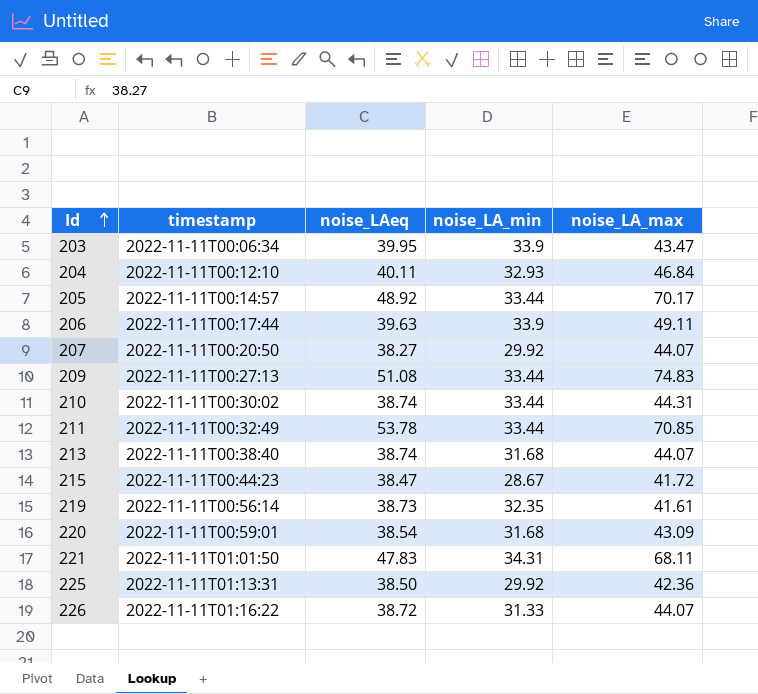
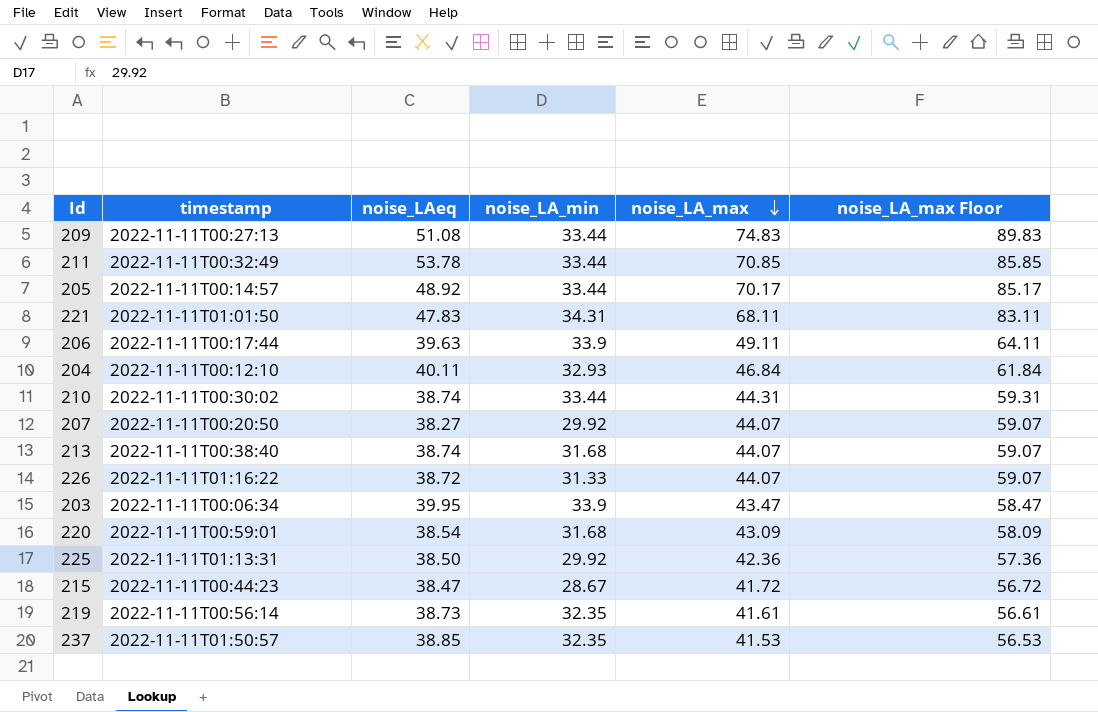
row order: Id ascending -> noise_LA_max descending
column noise_LA_max Floor | formula: none -> [noise_LA_max] + 15
row 237: none -> 2022-11-11T01:50:57 | 38.85 | 32.35 | 41.53 | 56.53

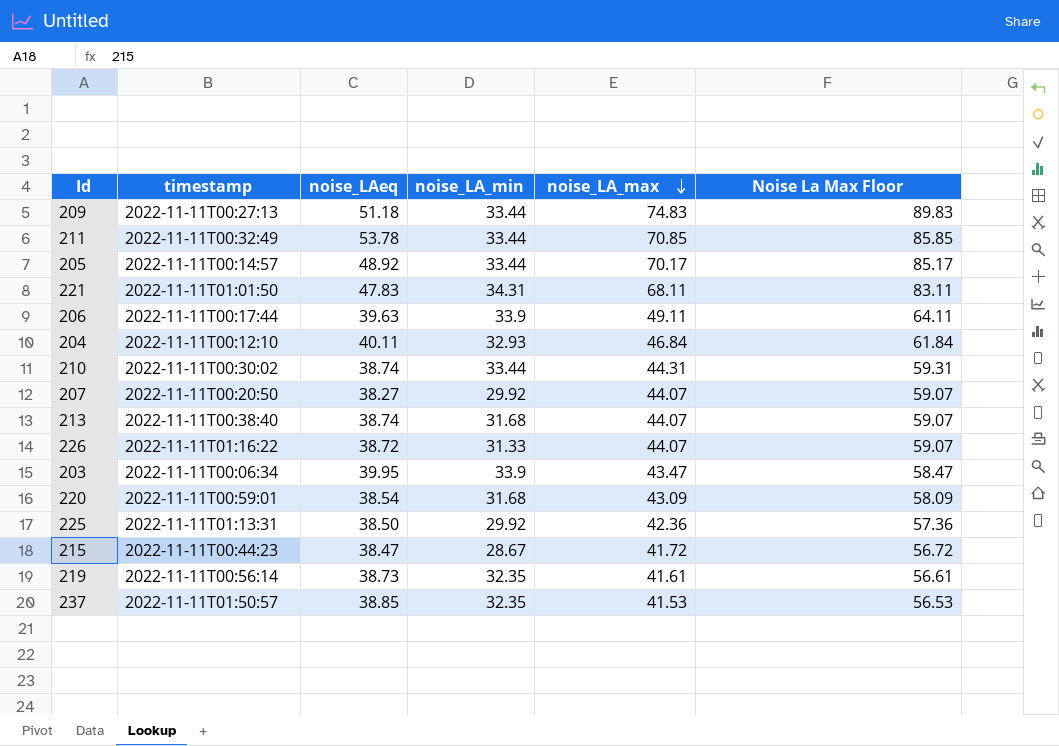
column name: noise_LA_max Floor -> Noise La Max Floor
209 | noise_LAeq: 51.08 -> 51.18

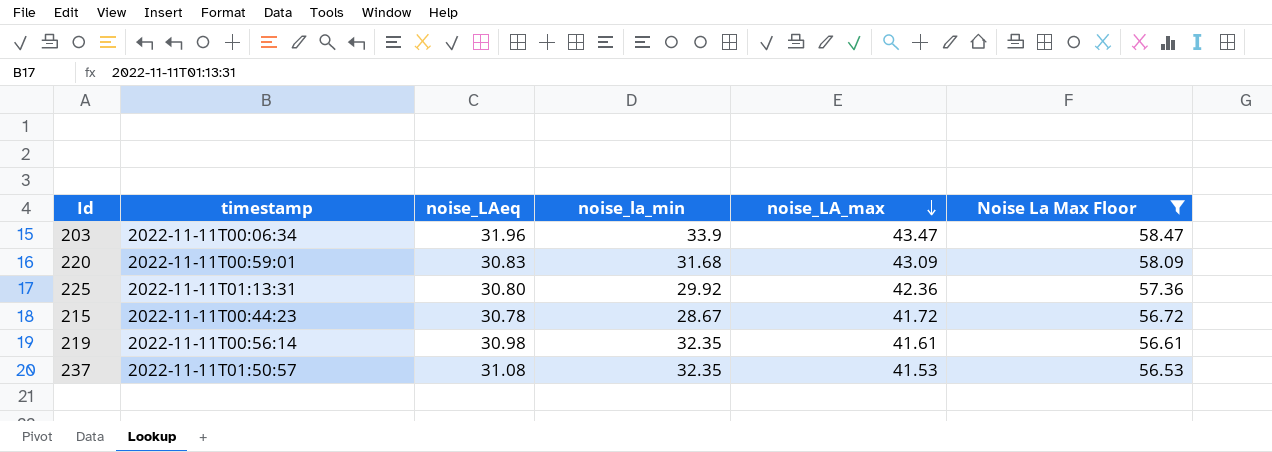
filter: none -> Noise La Max Floor <= 58.47
column name: noise_LA_min -> noise_la_min
203 | noise_LAeq: 39.95 -> 31.96
220 | noise_LAeq: 38.54 -> 30.83
225 | noise_LAeq: 38.50 -> 30.80
215 | noise_LAeq: 38.47 -> 30.78
219 | noise_LAeq: 38.73 -> 30.98
237 | noise_LAeq: 38.85 -> 31.08

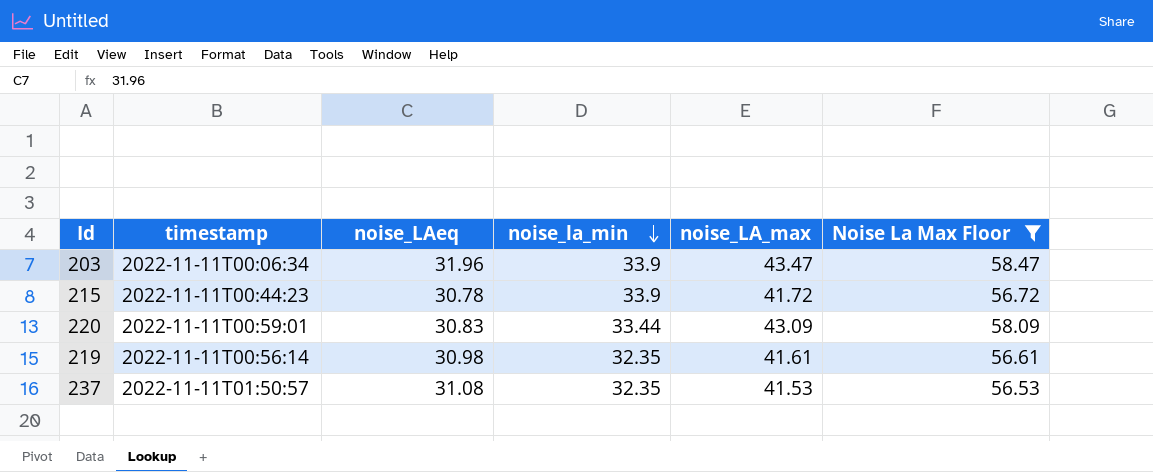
row order: noise_LA_max descending -> noise_la_min descending
row 225: 2022-11-11T01:13:31 | 30.80 | 29.92 | 42.36 | 57.36 -> none
215 | noise_la_min: 28.67 -> 33.9
220 | noise_la_min: 31.68 -> 33.44

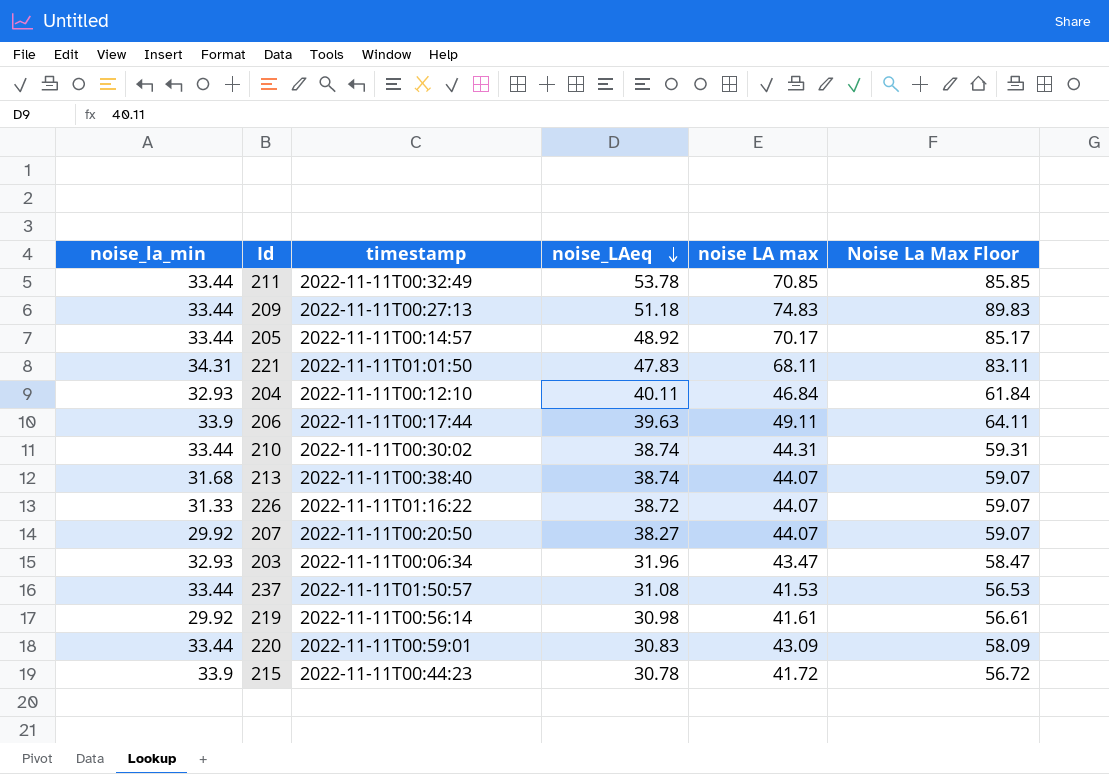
filter: Noise La Max Floor <= 58.47 -> none
row order: noise_la_min descending -> noise_LAeq descending
column noise_la_min | position: 4 -> 1
column name: noise_LA_max -> noise LA max
203 | noise_la_min: 33.9 -> 32.93
237 | noise_la_min: 32.35 -> 33.44
219 | noise_la_min: 32.35 -> 29.92

